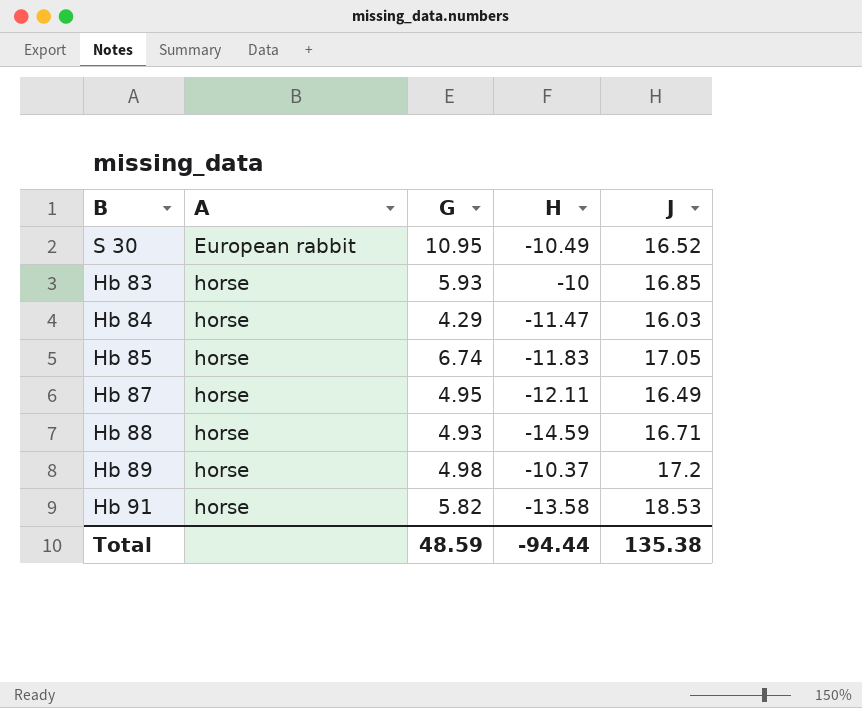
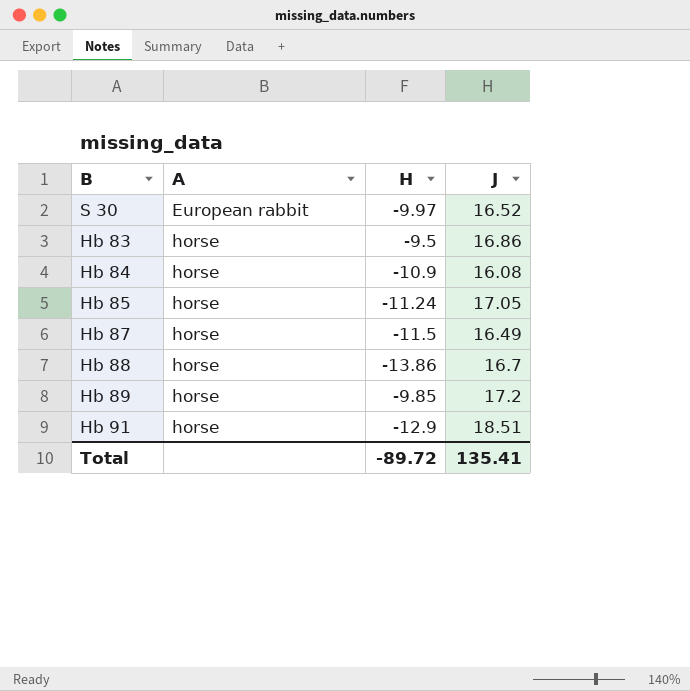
column G | position: 3 -> none
S 30 | H: -10.49 -> -9.97
Hb 83 | H: -10 -> -9.5
Hb 83 | J: 16.85 -> 16.86
Hb 84 | H: -11.47 -> -10.9
Hb 84 | J: 16.03 -> 16.08
Hb 85 | H: -11.83 -> -11.24
Hb 87 | H: -12.11 -> -11.5
Hb 88 | H: -14.59 -> -13.86
Hb 88 | J: 16.71 -> 16.7
Hb 89 | H: -10.37 -> -9.85
Hb 91 | H: -13.58 -> -12.9
Hb 91 | J: 18.53 -> 18.51
Total | H: -94.44 -> -89.72
Total | J: 135.38 -> 135.41

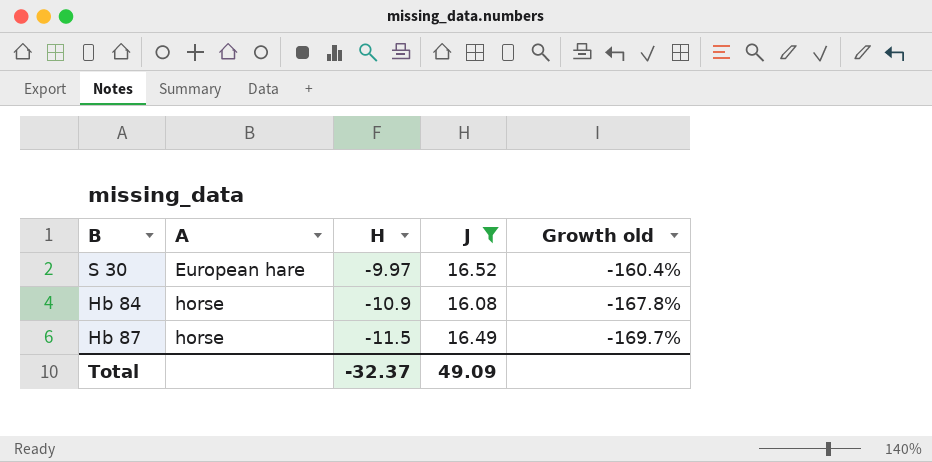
filter: none -> J <= 16.52
column Growth old | formula: none -> ([H] - [J]) / [J]
S 30 | A: European rabbit -> European hare
Total | H: -89.72 -> -32.37
Total | J: 135.41 -> 49.09

